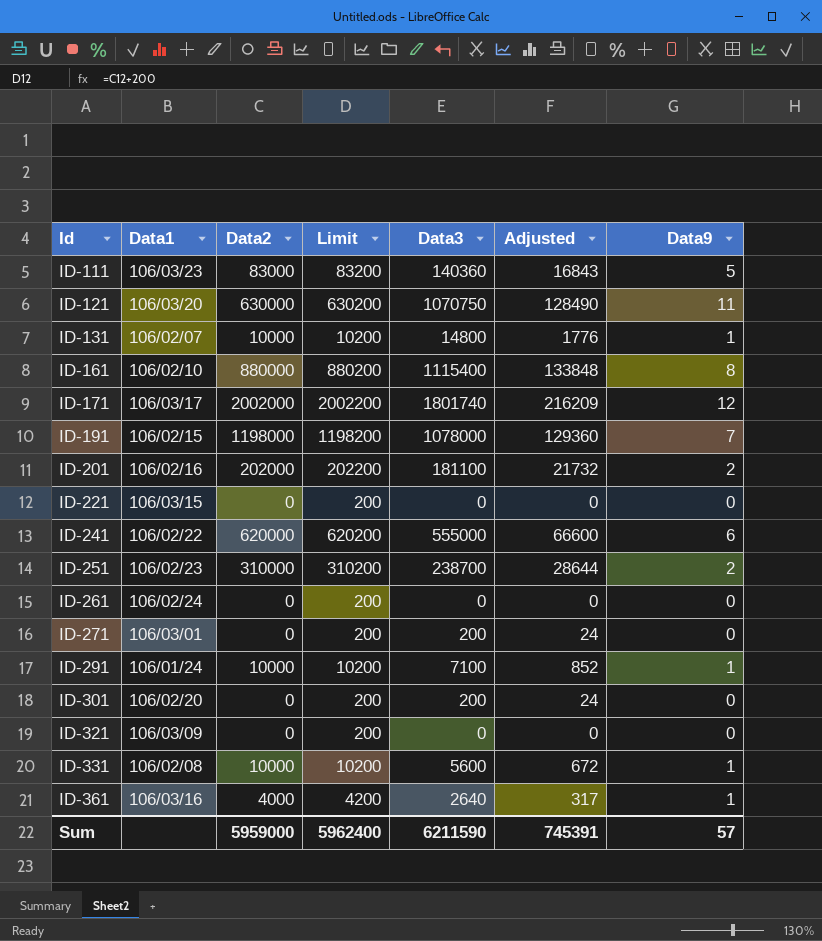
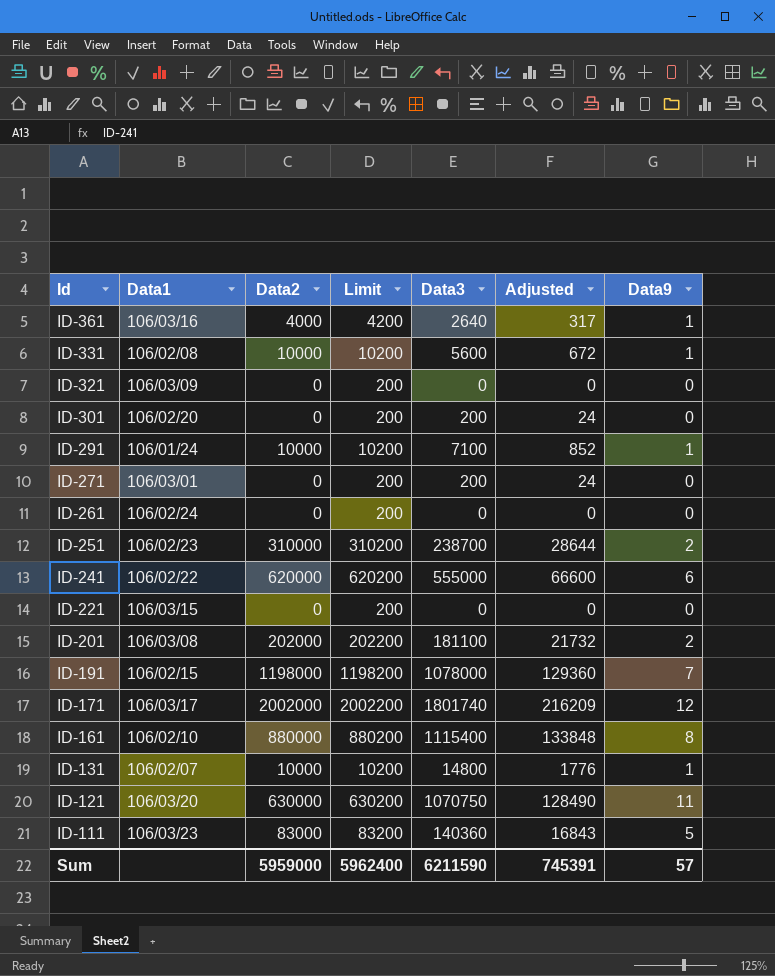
row order: Id ascending -> Id descending
ID-201 | Data1: 106/02/16 -> 106/03/08

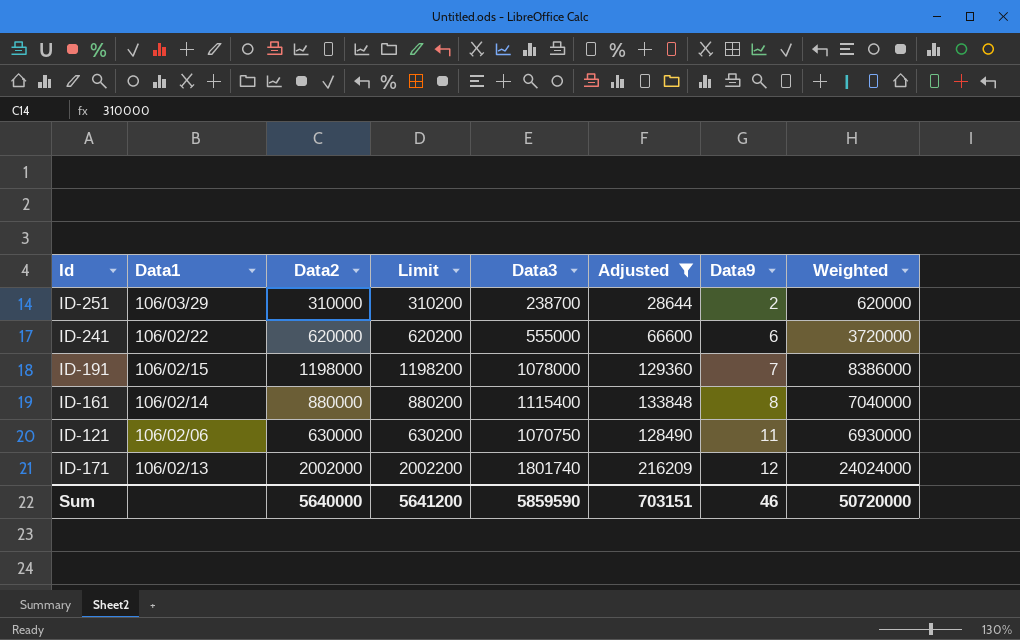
filter: none -> Adjusted >= 28644
row order: Id descending -> Data9 ascending
column Weighted | formula: none -> [Data2] * [Data9]
ID-251 | Data1: 106/02/23 -> 106/03/29
ID-161 | Data1: 106/02/10 -> 106/02/14
ID-121 | Data1: 106/03/20 -> 106/02/06
ID-171 | Data1: 106/03/17 -> 106/02/13
Sum | Data2: 5959000 -> 5640000
Sum | Limit: 5962400 -> 5641200
Sum | Data3: 6211590 -> 5859590
Sum | Adjusted: 745391 -> 703151
Sum | Data9: 57 -> 46

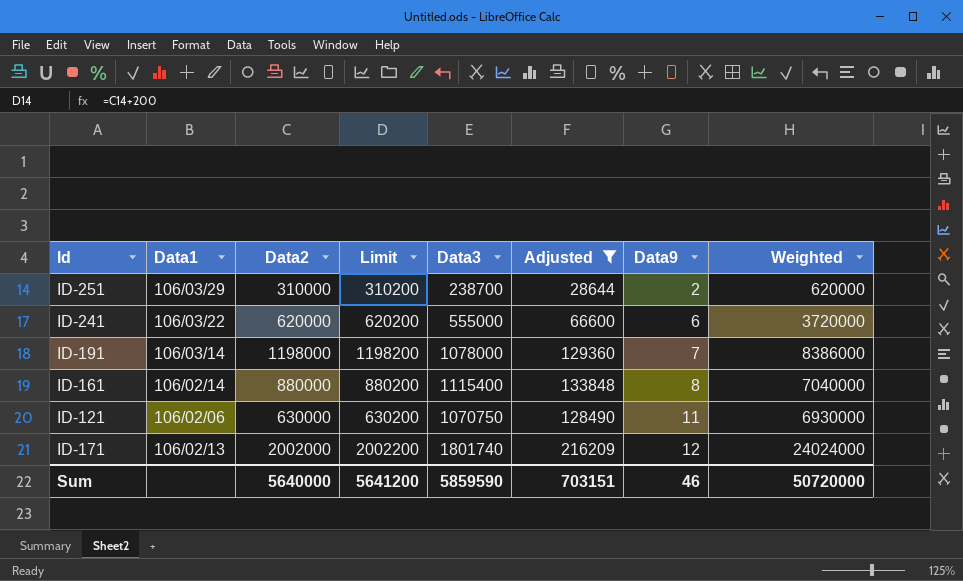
ID-241 | Data1: 106/02/22 -> 106/03/22
ID-191 | Data1: 106/02/15 -> 106/03/14

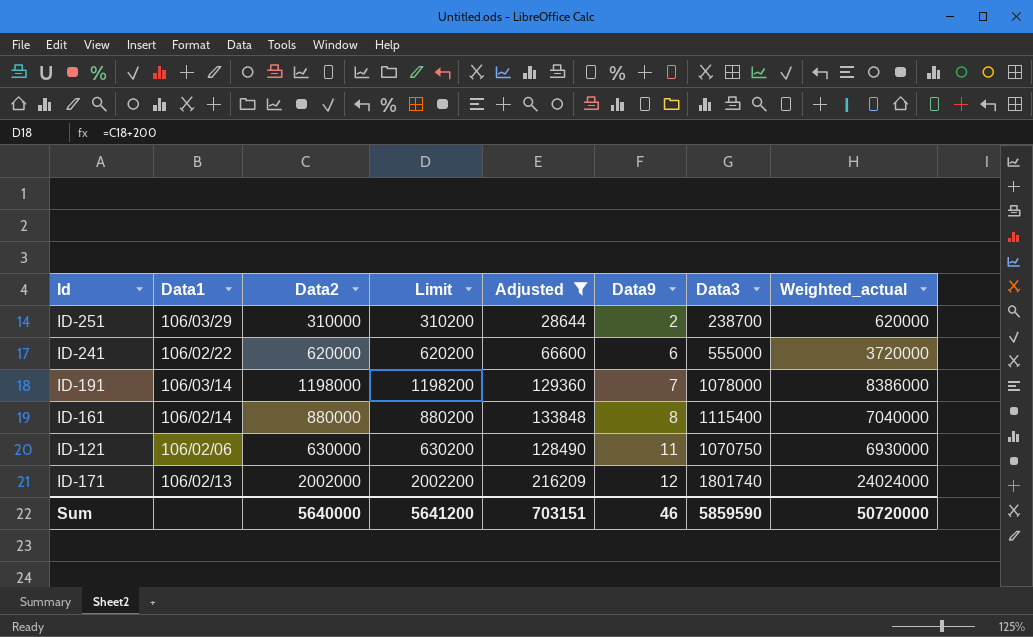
column Data3 | position: 5 -> 7
column name: Weighted -> Weighted_actual
ID-241 | Data1: 106/03/22 -> 106/02/22

